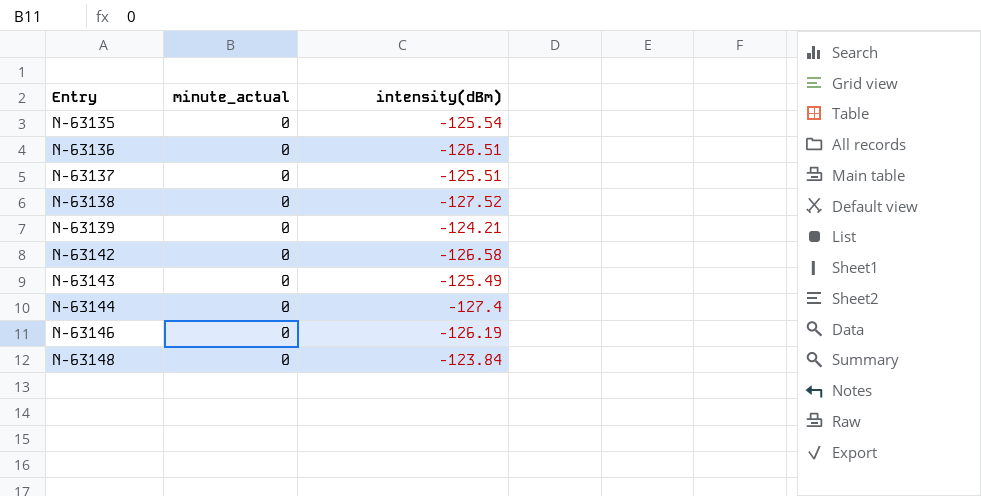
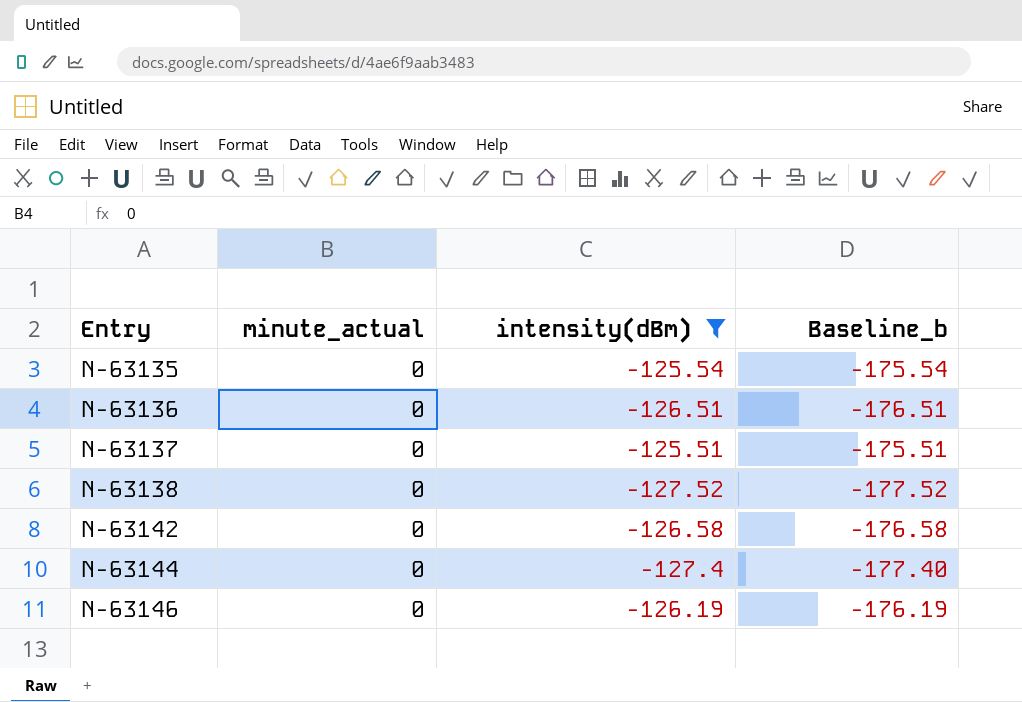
filter: none -> intensity(dBm) <= -125.51
column Baseline_b | formula: none -> [intensity(dBm)] - 50

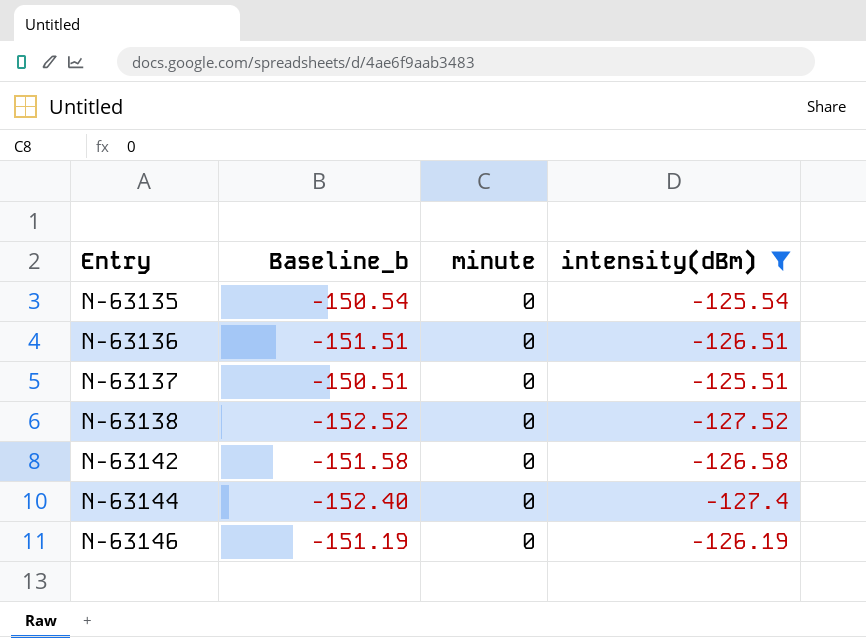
column Baseline_b | formula: [intensity(dBm)] - 50 -> [intensity(dBm)] - 25
column Baseline_b | position: 4 -> 2
column name: minute_actual -> minute

